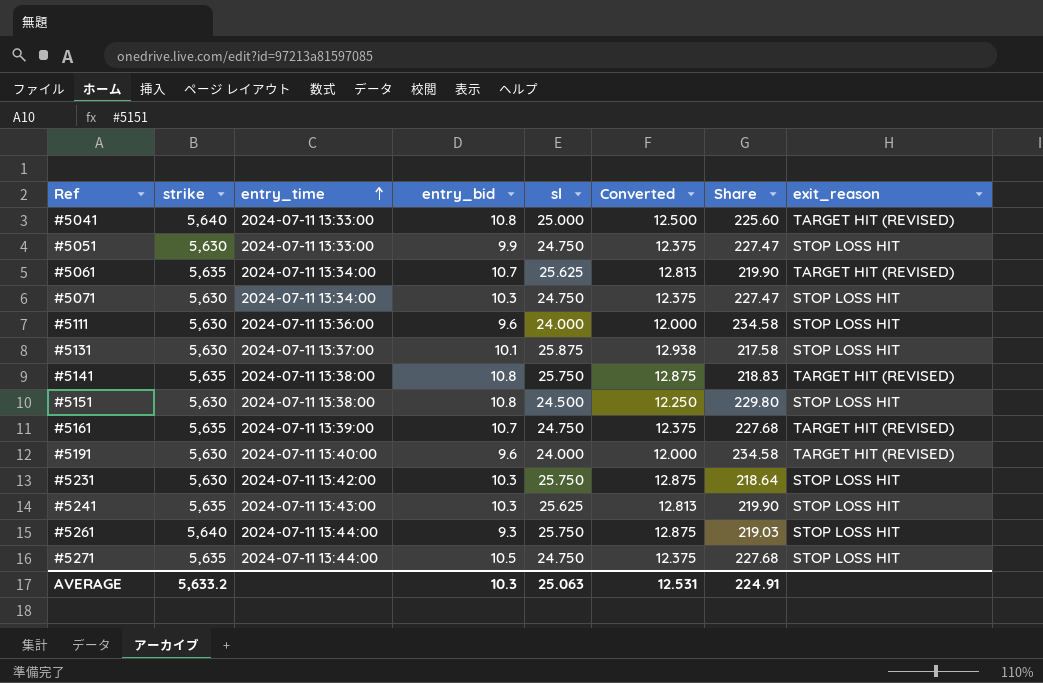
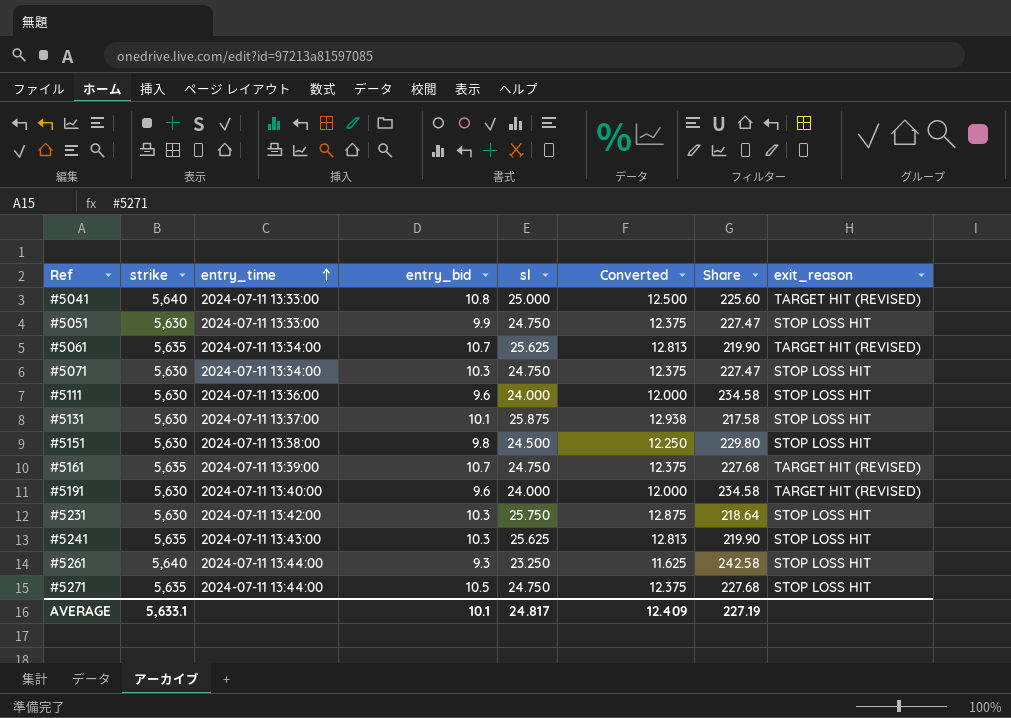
row #5141: 5,635 | 2024-07-11 13:38:00 | 10.8 | 25.750 | 12.875 | 218.83 | TARGET HIT (REVISED) -> none
#5151 | entry_bid: 10.8 -> 9.8
#5261 | sl: 25.750 -> 23.250
#5261 | Converted: 12.875 -> 11.625
#5261 | Share: 219.03 -> 242.58
AVERAGE | strike: 5,633.2 -> 5,633.1
AVERAGE | entry_bid: 10.3 -> 10.1
AVERAGE | sl: 25.063 -> 24.817
AVERAGE | Converted: 12.531 -> 12.409
AVERAGE | Share: 224.91 -> 227.19

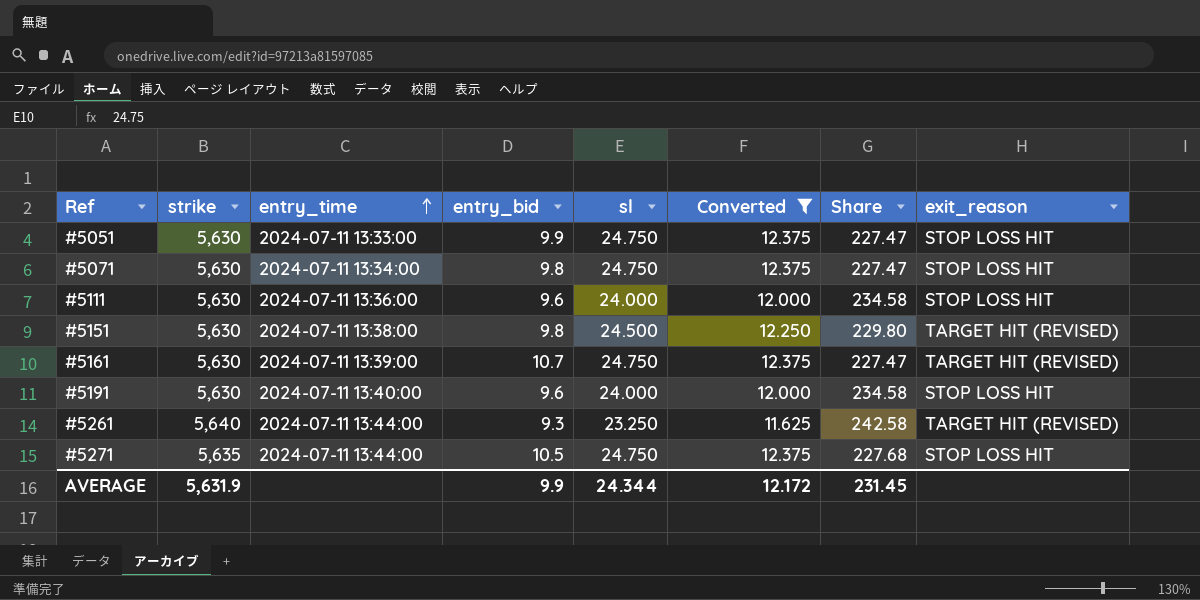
filter: none -> Converted <= 12.375
#5071 | entry_bid: 10.3 -> 9.8
#5151 | exit_reason: STOP LOSS HIT -> TARGET HIT (REVISED)
#5161 | strike: 5,635 -> 5,630
#5161 | Share: 227.68 -> 227.47
#5191 | exit_reason: TARGET HIT (REVISED) -> STOP LOSS HIT
#5261 | exit_reason: STOP LOSS HIT -> TARGET HIT (REVISED)
AVERAGE | strike: 5,633.1 -> 5,631.9
AVERAGE | entry_bid: 10.1 -> 9.9
AVERAGE | sl: 24.817 -> 24.344
AVERAGE | Converted: 12.409 -> 12.172
AVERAGE | Share: 227.19 -> 231.45

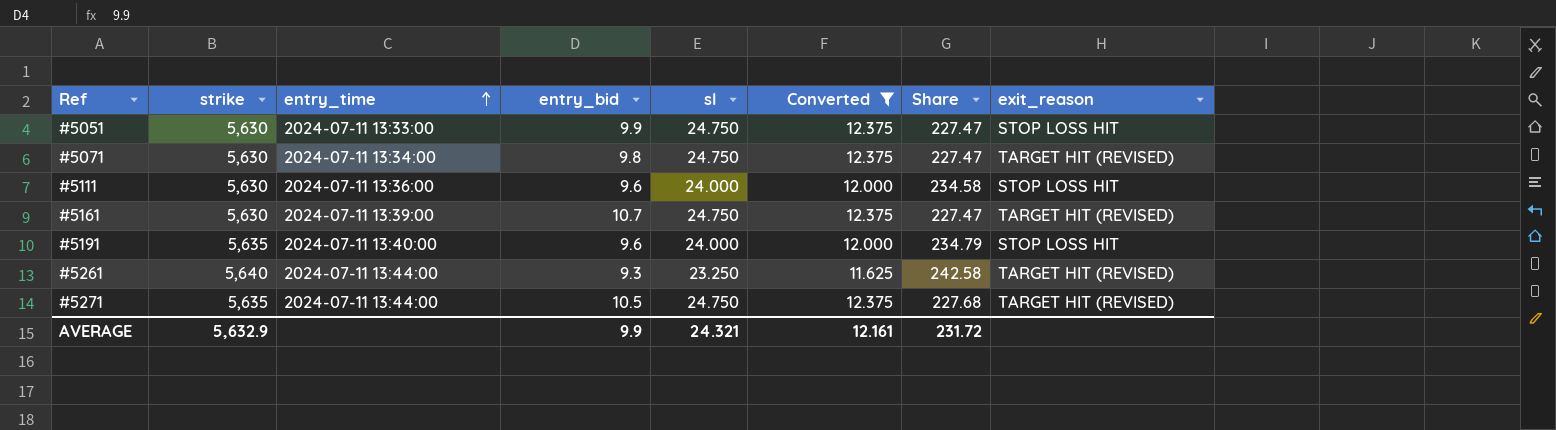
row #5151: 5,630 | 2024-07-11 13:38:00 | 9.8 | 24.500 | 12.250 | 229.80 | TARGET HIT (REVISED) -> none
#5071 | exit_reason: STOP LOSS HIT -> TARGET HIT (REVISED)
#5191 | strike: 5,630 -> 5,635
#5191 | Share: 234.58 -> 234.79
#5271 | exit_reason: STOP LOSS HIT -> TARGET HIT (REVISED)
AVERAGE | strike: 5,631.9 -> 5,632.9
AVERAGE | sl: 24.344 -> 24.321
AVERAGE | Converted: 12.172 -> 12.161
AVERAGE | Share: 231.45 -> 231.72

